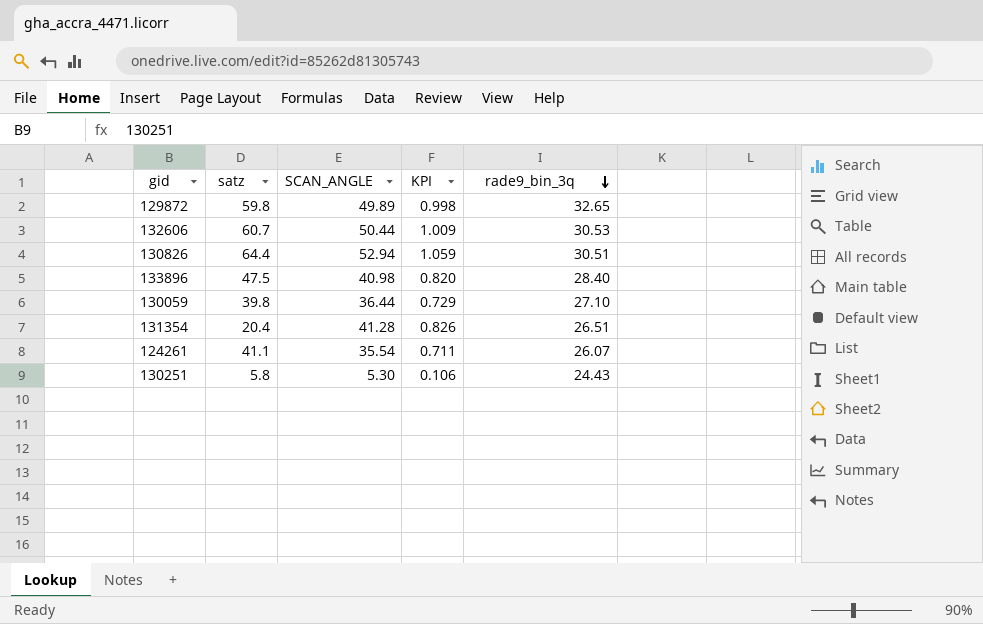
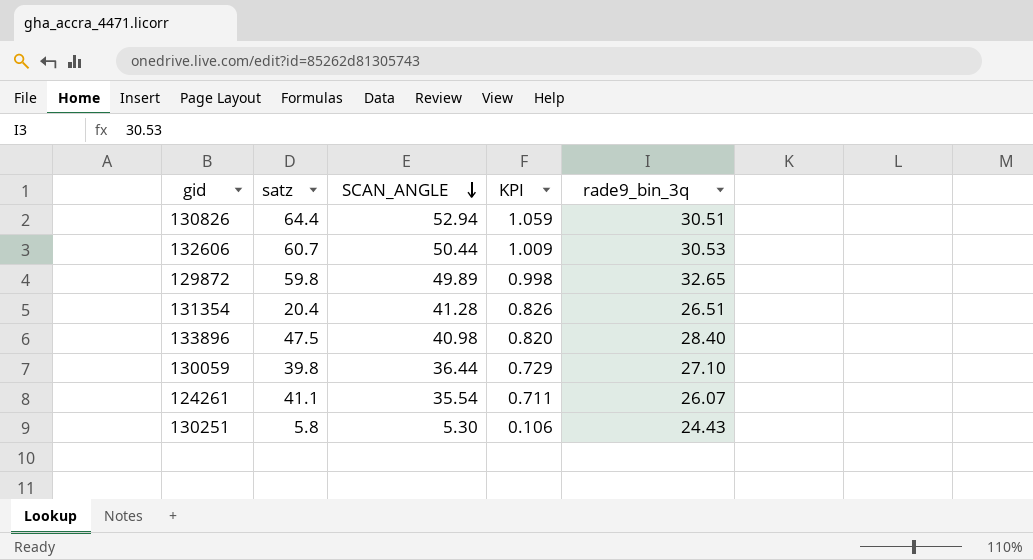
row order: rade9_bin_3q descending -> SCAN_ANGLE descending

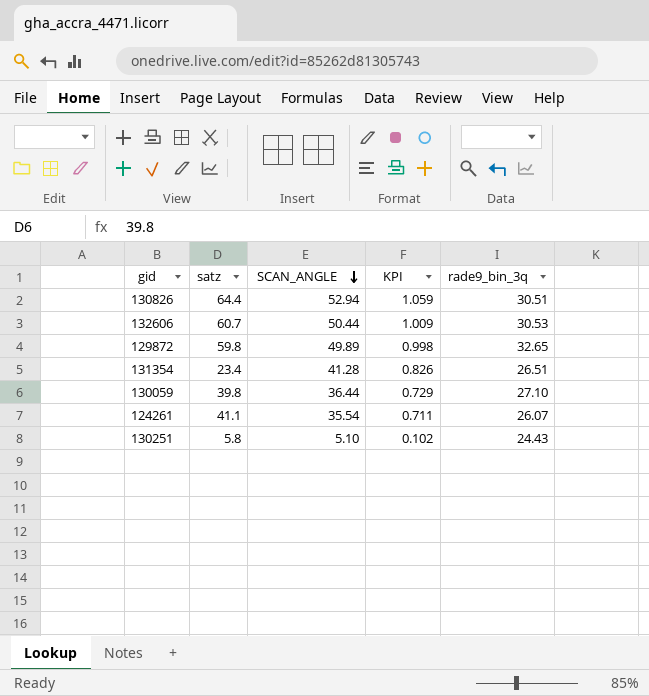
row 133896: 47.5 | 40.98 | 0.820 | 28.40 -> none
131354 | satz: 20.4 -> 23.4
130251 | SCAN_ANGLE: 5.30 -> 5.10
130251 | KPI: 0.106 -> 0.102

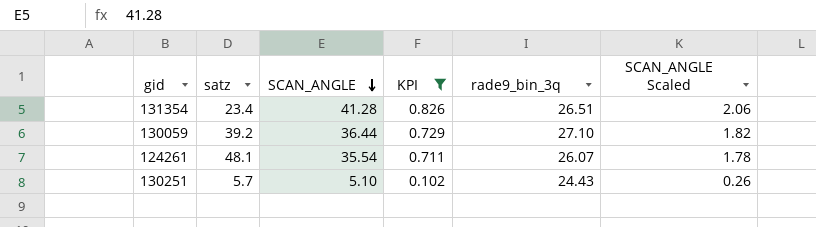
filter: none -> KPI <= 0.826
column SCAN_ANGLE Scaled | formula: none -> [SCAN_ANGLE] * 0.05
130059 | satz: 39.8 -> 39.2
124261 | satz: 41.1 -> 48.1
130251 | satz: 5.8 -> 5.7

